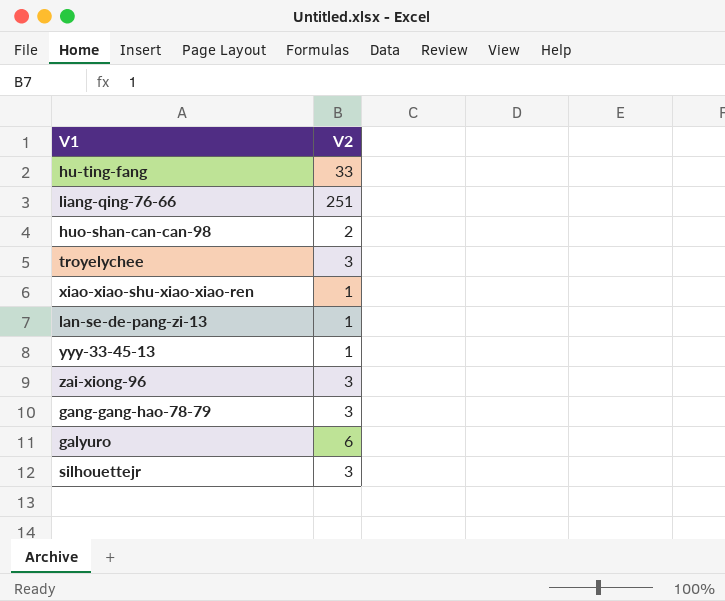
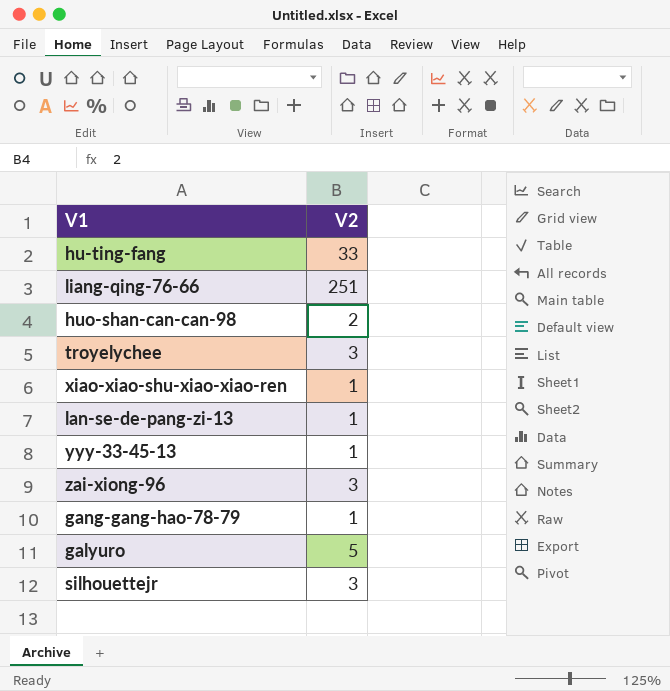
gang-gang-hao-78-79 | V2: 3 -> 1
galyuro | V2: 6 -> 5

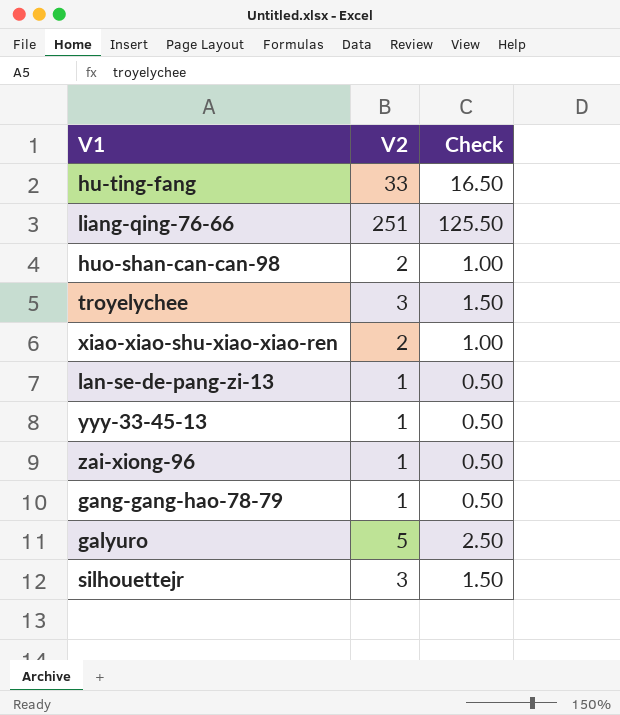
column Check | formula: none -> [V2] * 0.5
xiao-xiao-shu-xiao-xiao-ren | V2: 1 -> 2
zai-xiong-96 | V2: 3 -> 1

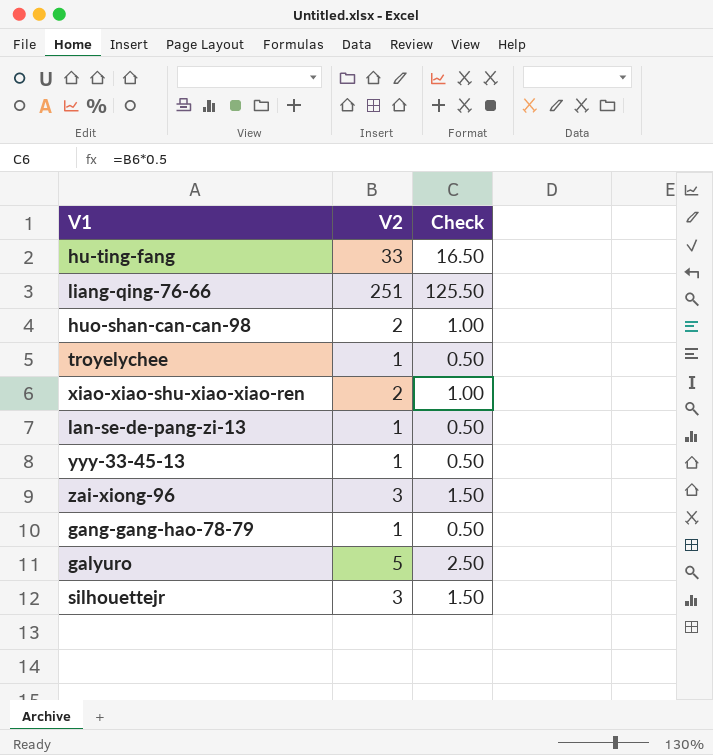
troyelychee | V2: 3 -> 1
troyelychee | Check: 1.50 -> 0.50
zai-xiong-96 | V2: 1 -> 3
zai-xiong-96 | Check: 0.50 -> 1.50

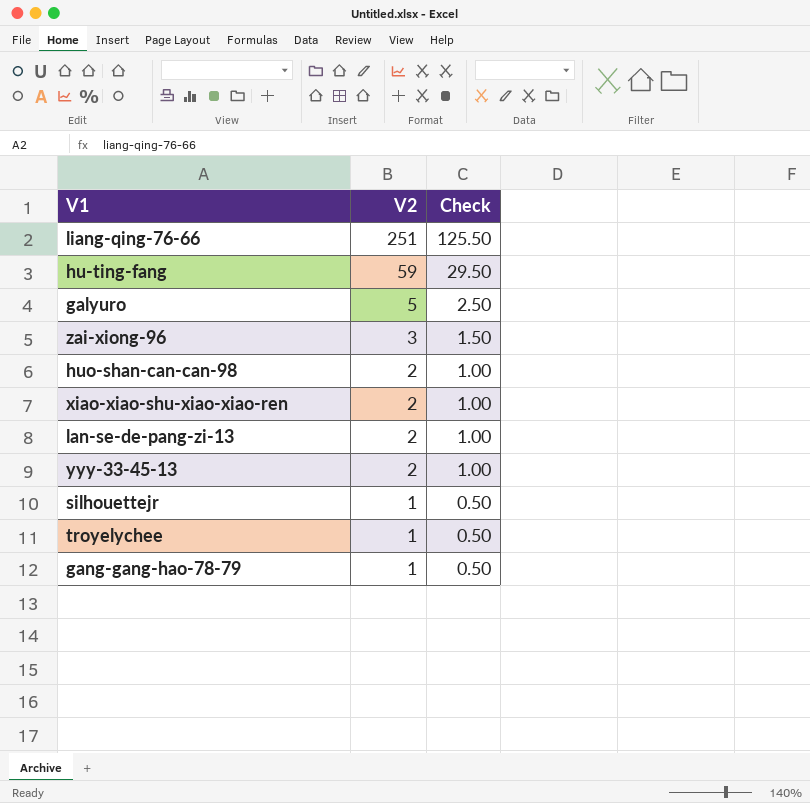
row order: none -> V2 descending
hu-ting-fang | V2: 33 -> 59
hu-ting-fang | Check: 16.50 -> 29.50
lan-se-de-pang-zi-13 | V2: 1 -> 2
lan-se-de-pang-zi-13 | Check: 0.50 -> 1.00
yyy-33-45-13 | V2: 1 -> 2
yyy-33-45-13 | Check: 0.50 -> 1.00
silhouettejr | V2: 3 -> 1
silhouettejr | Check: 1.50 -> 0.50

